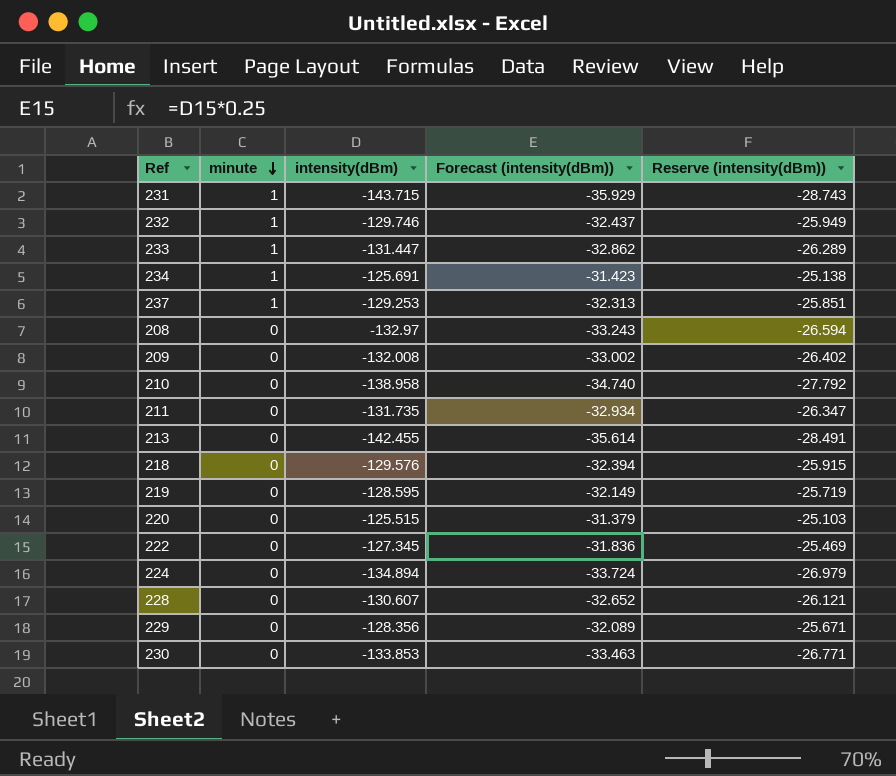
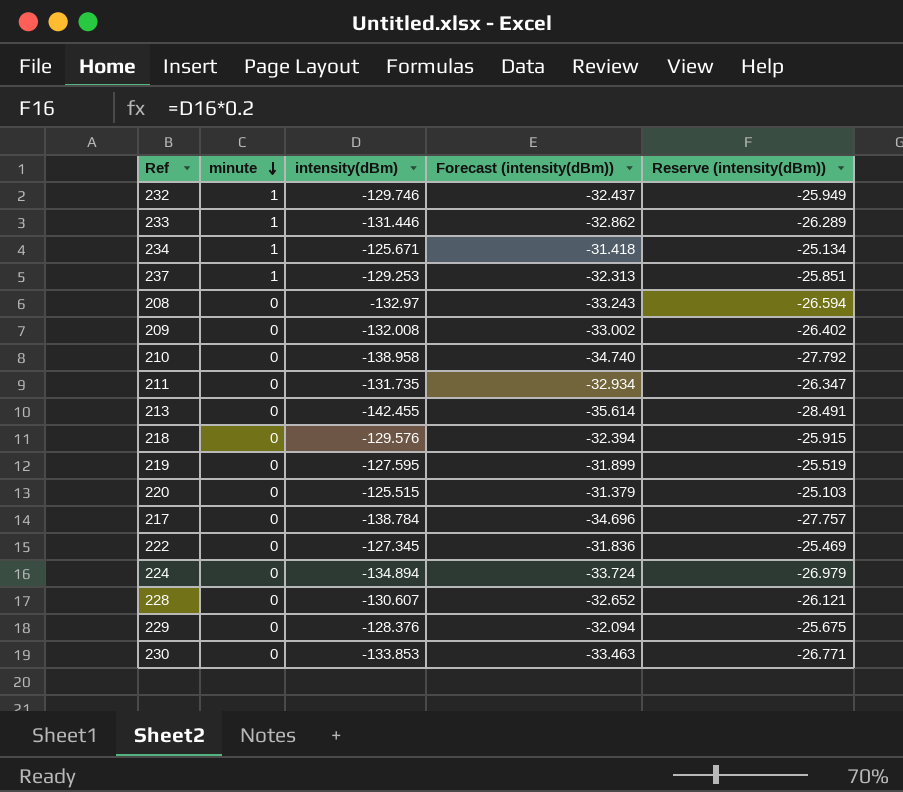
row 231: 1 | -143.715 | -35.929 | -28.743 -> none
233 | intensity(dBm): -131.447 -> -131.446
234 | intensity(dBm): -125.691 -> -125.671
234 | Forecast (intensity(dBm)): -31.423 -> -31.418
234 | Reserve (intensity(dBm)): -25.138 -> -25.134
219 | intensity(dBm): -128.595 -> -127.595
219 | Forecast (intensity(dBm)): -32.149 -> -31.899
219 | Reserve (intensity(dBm)): -25.719 -> -25.519
row 217: none -> 0 | -138.784 | -34.696 | -27.757
229 | intensity(dBm): -128.356 -> -128.376
229 | Forecast (intensity(dBm)): -32.089 -> -32.094
229 | Reserve (intensity(dBm)): -25.671 -> -25.675

